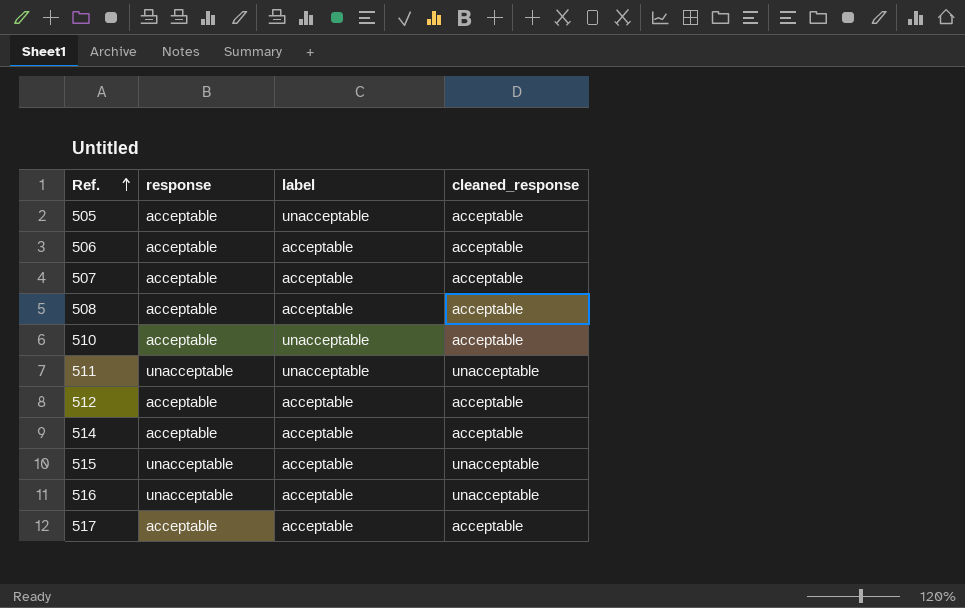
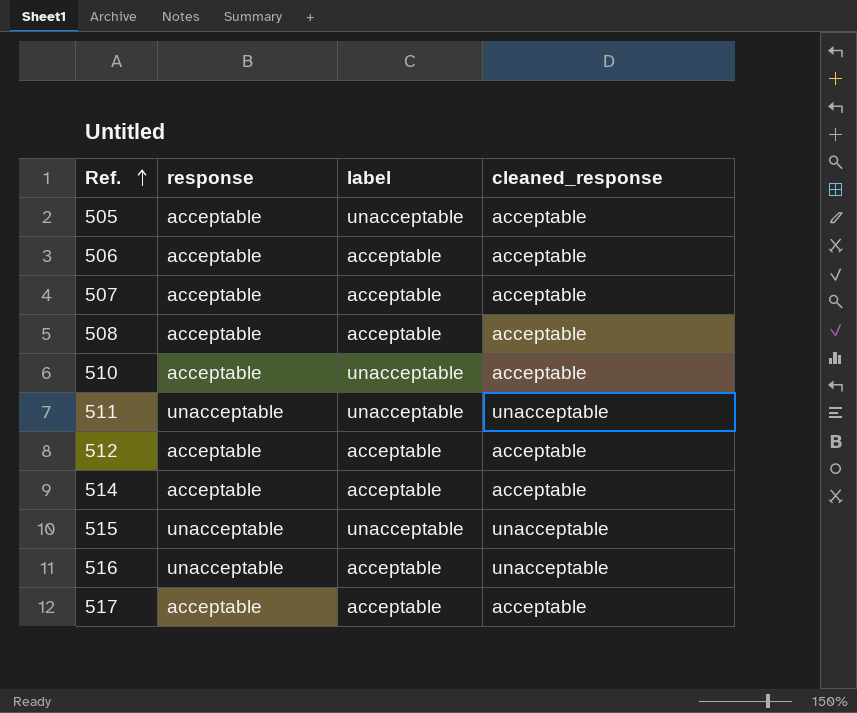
515 | label: acceptable -> unacceptable

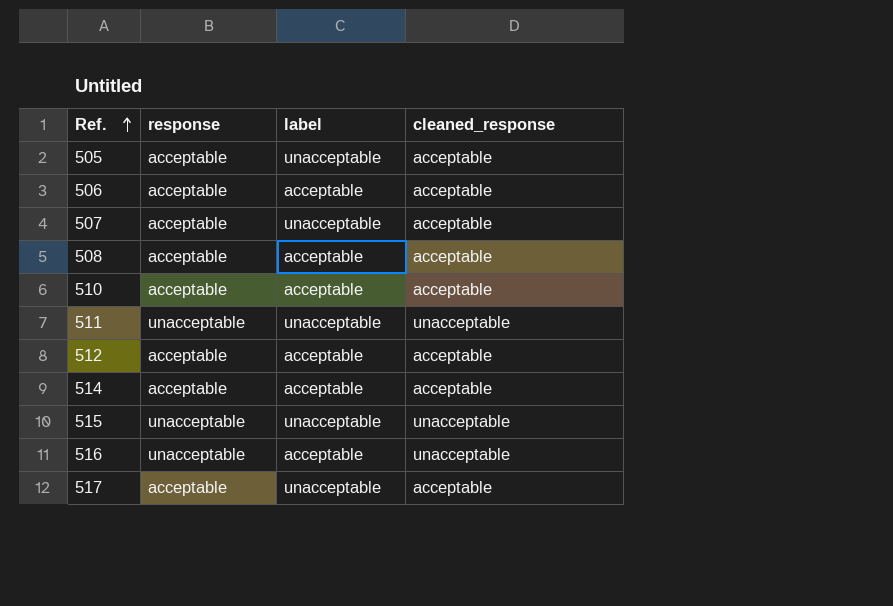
507 | label: acceptable -> unacceptable
510 | label: unacceptable -> acceptable
517 | label: acceptable -> unacceptable

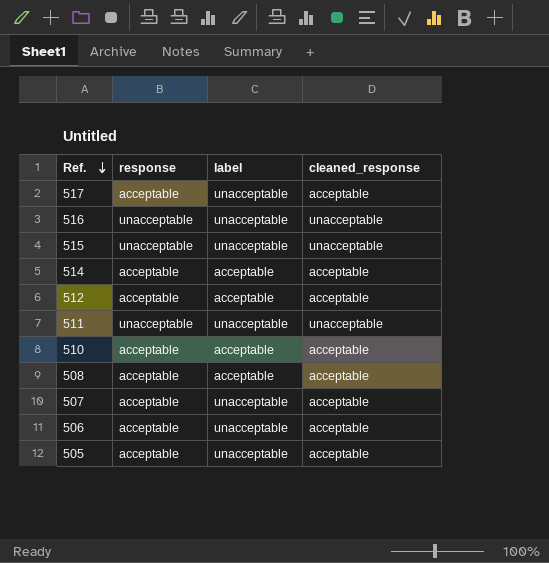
row order: Ref. ascending -> Ref. descending
516 | label: acceptable -> unacceptable
506 | label: acceptable -> unacceptable

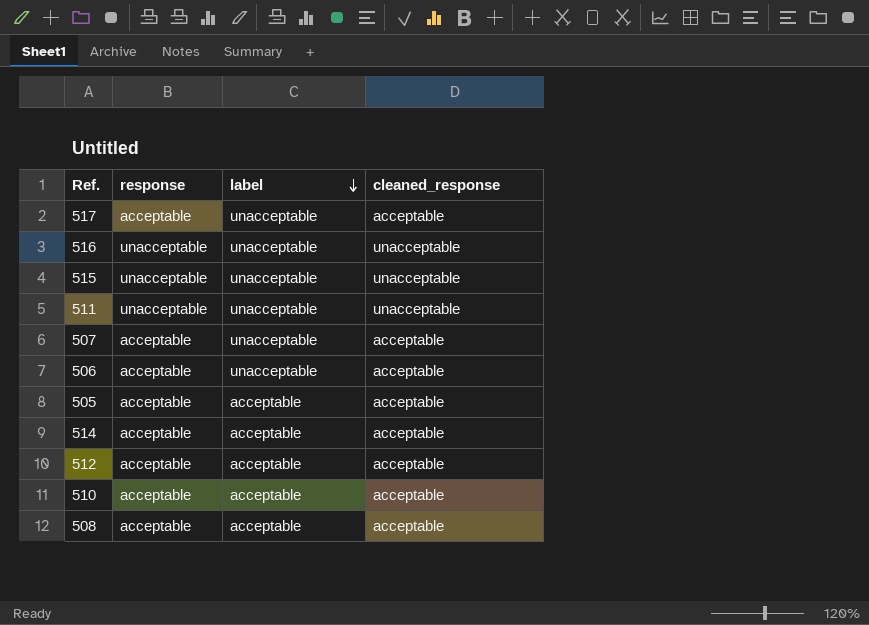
row order: Ref. descending -> label descending
505 | label: unacceptable -> acceptable

